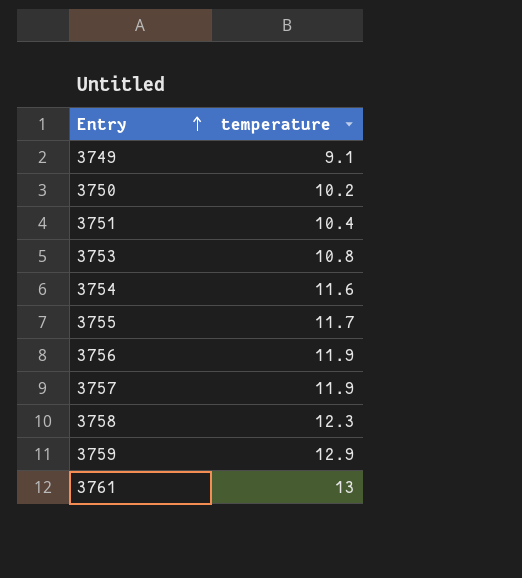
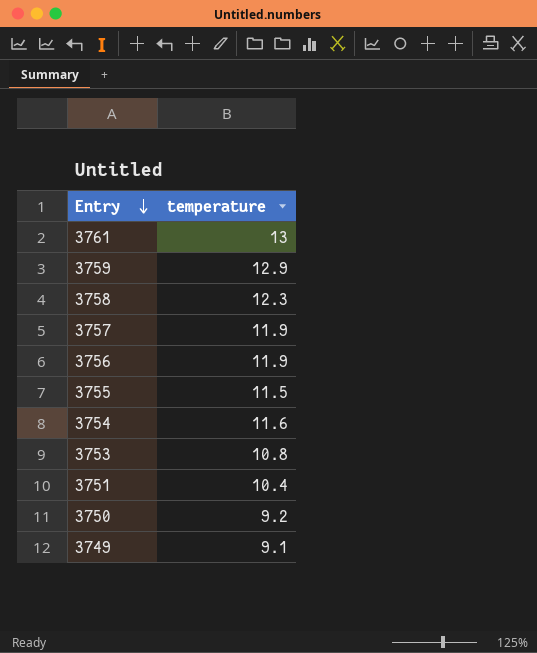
row order: Entry ascending -> Entry descending
3755 | temperature: 11.7 -> 11.5
3750 | temperature: 10.2 -> 9.2

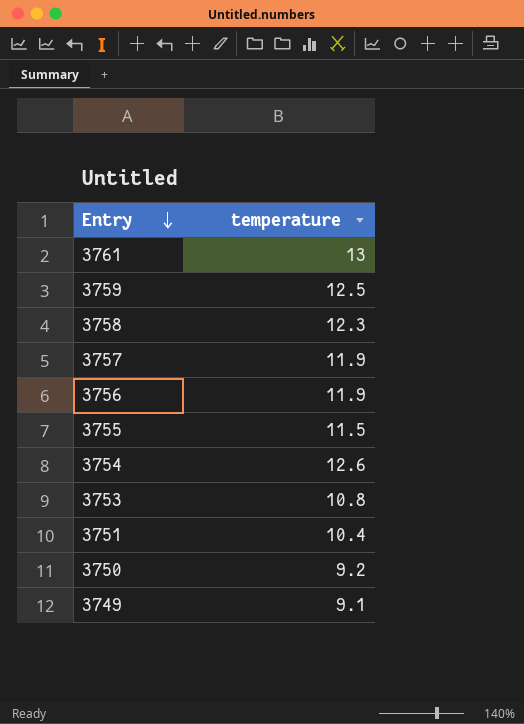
3759 | temperature: 12.9 -> 12.5
3754 | temperature: 11.6 -> 12.6

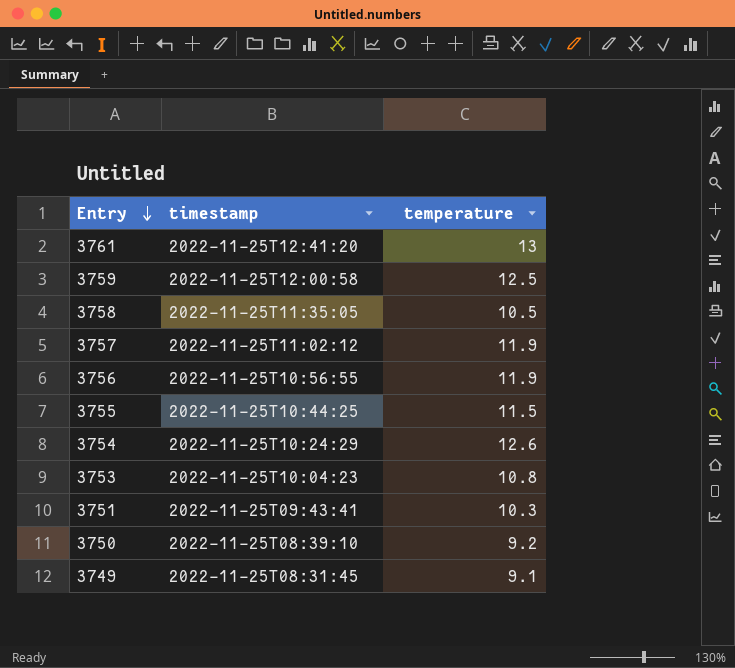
column timestamp | position: none -> 2
3758 | temperature: 12.3 -> 10.5
3751 | temperature: 10.4 -> 10.3

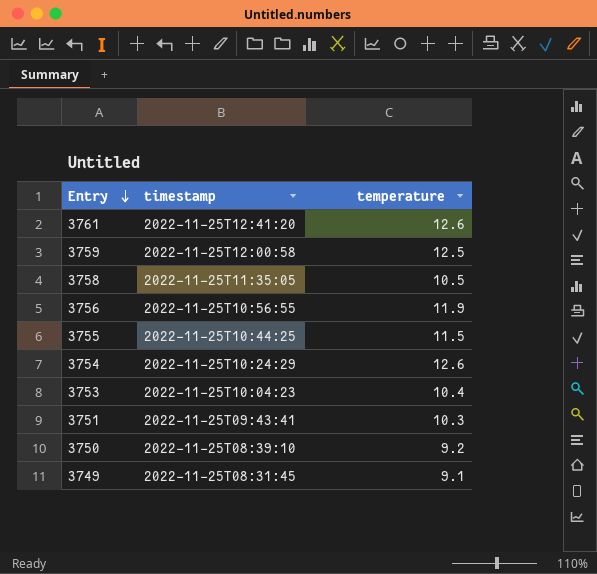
row 3757: 2022-11-25T11:02:12 | 11.9 -> none
3761 | temperature: 13 -> 12.6
3753 | temperature: 10.8 -> 10.4

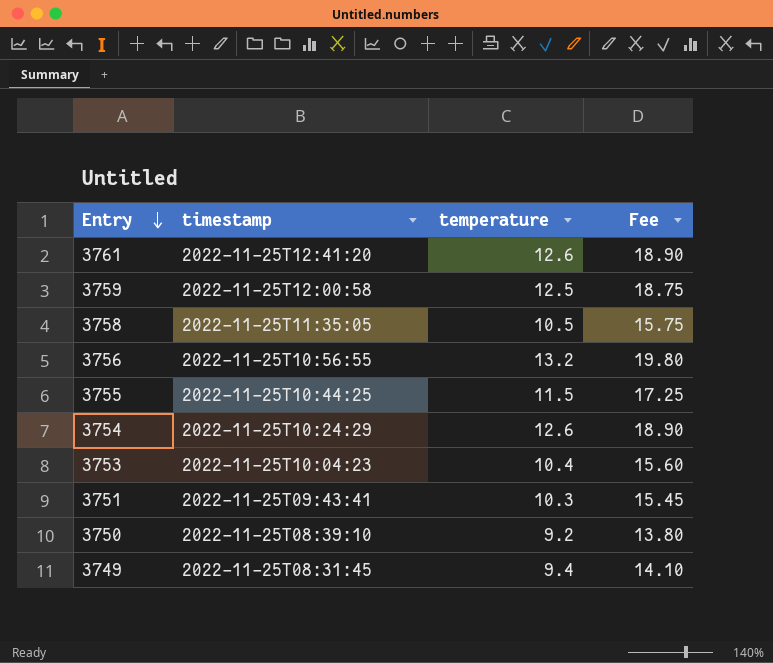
column Fee | formula: none -> [temperature] * 1.5
3756 | temperature: 11.9 -> 13.2
3749 | temperature: 9.1 -> 9.4

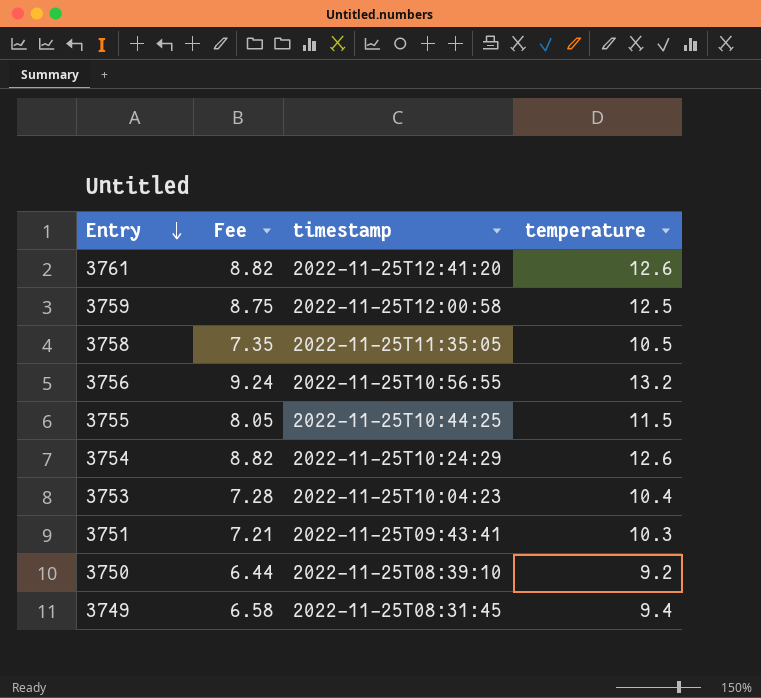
column Fee | formula: [temperature] * 1.5 -> [temperature] * 0.7
column Fee | position: 4 -> 2

